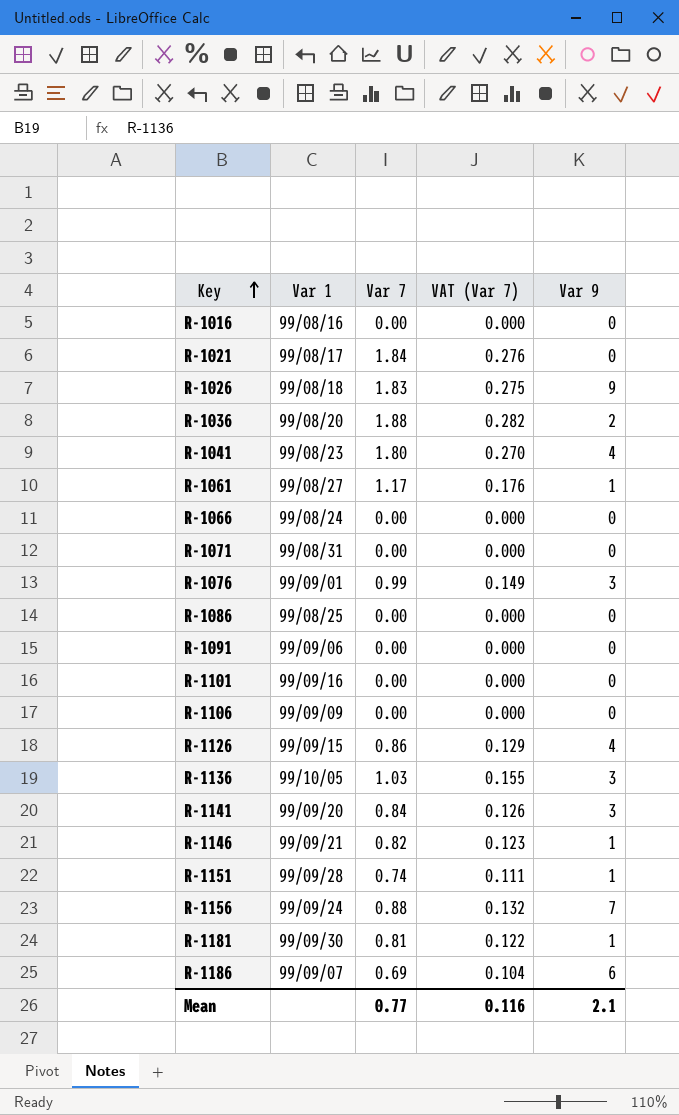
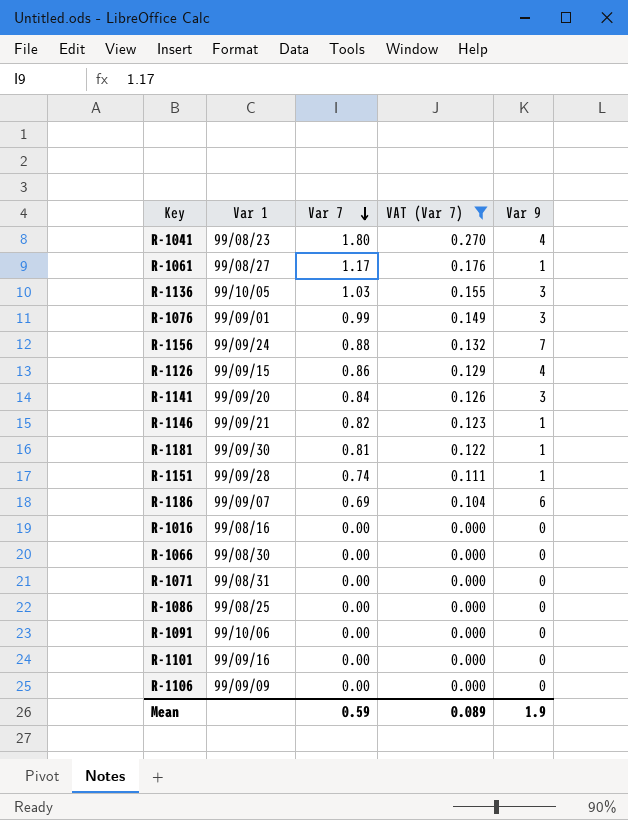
filter: none -> VAT (Var 7) <= 0.270
row order: Key ascending -> Var 7 descending
R-1066 | Var 1: 99/08/24 -> 99/08/30
R-1091 | Var 1: 99/09/06 -> 99/10/06
Mean | Var 7: 0.77 -> 0.59
Mean | VAT (Var 7): 0.116 -> 0.089
Mean | Var 9: 2.1 -> 1.9

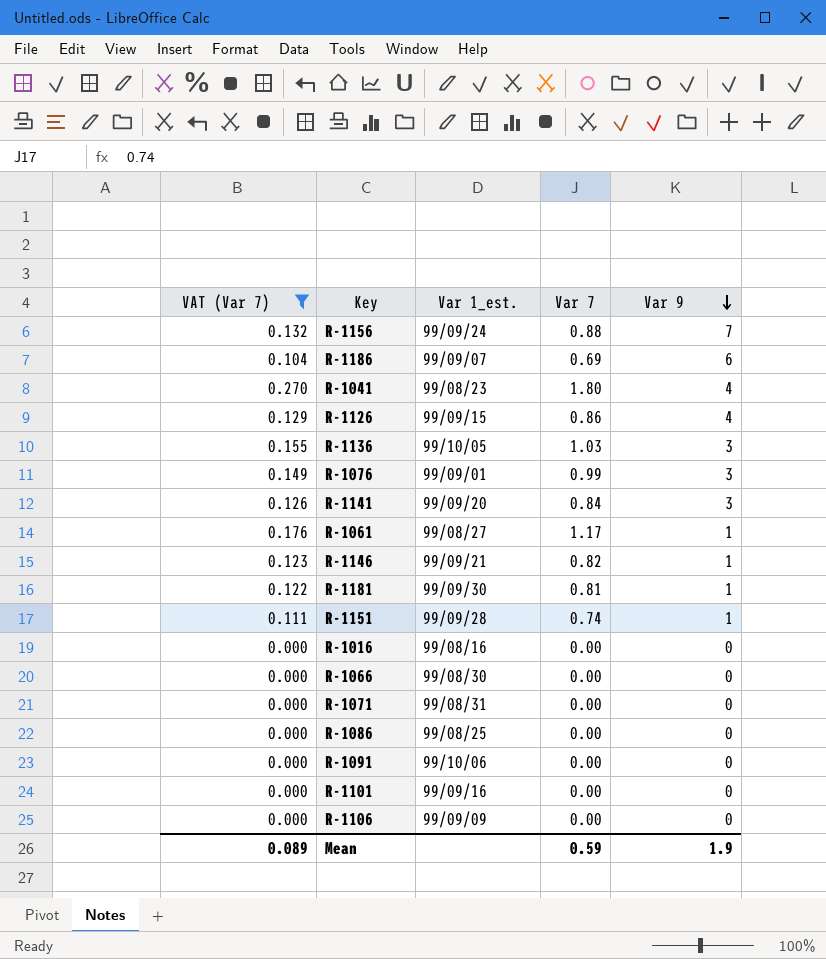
row order: Var 7 descending -> Var 9 descending
column VAT (Var 7) | position: 4 -> 1
column name: Var 1 -> Var 1_est.

